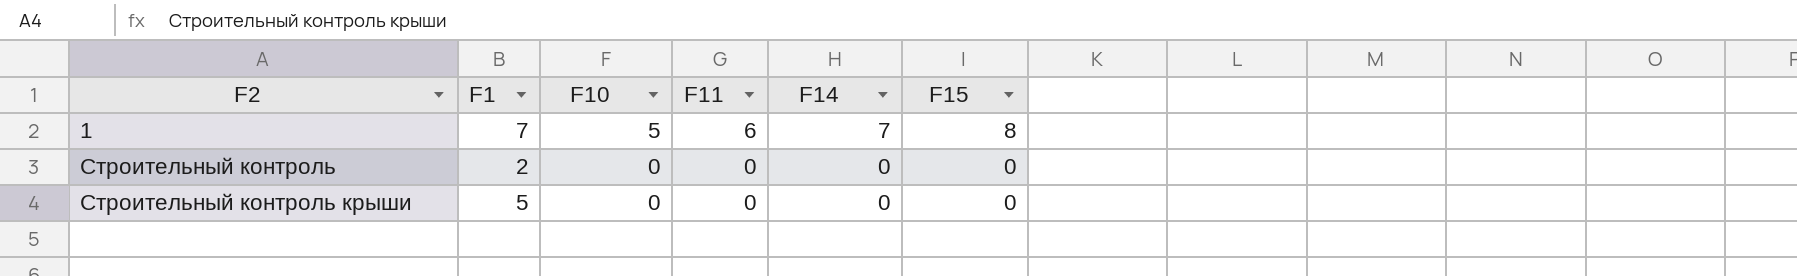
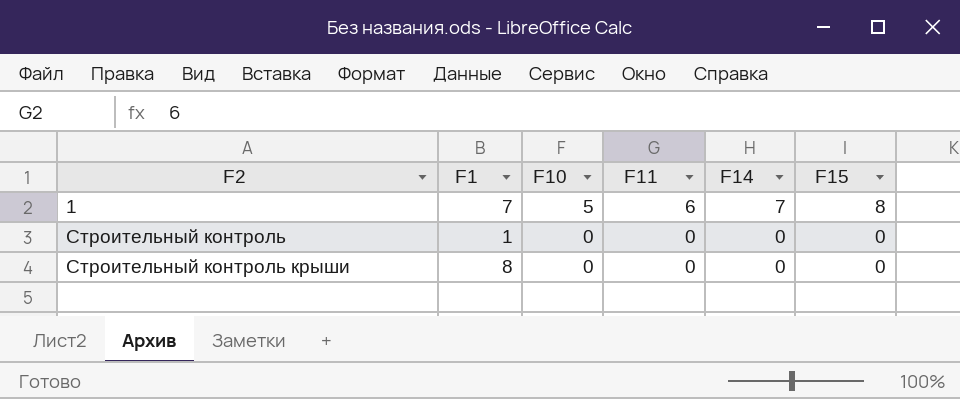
Строительный контроль | F1: 2 -> 1
Строительный контроль крыши | F1: 5 -> 8

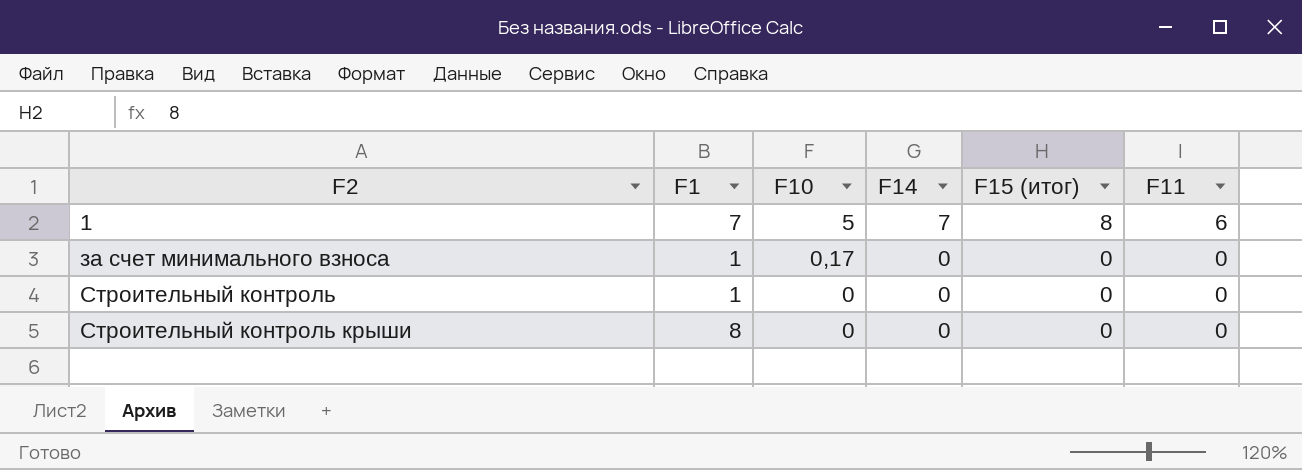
column name: F15 -> F15 (итог)
column F11 | position: 4 -> 6
row за счет минимального взноса: none -> 1 | 0,17 | 0 | 0 | 0

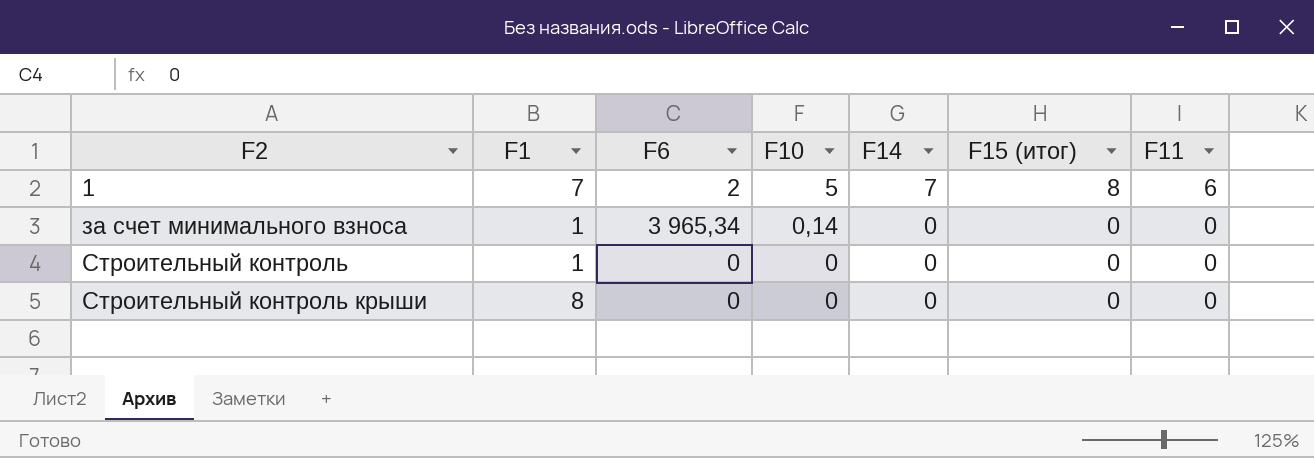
column F6 | position: none -> 3
за счет минимального взноса | F10: 0,17 -> 0,14

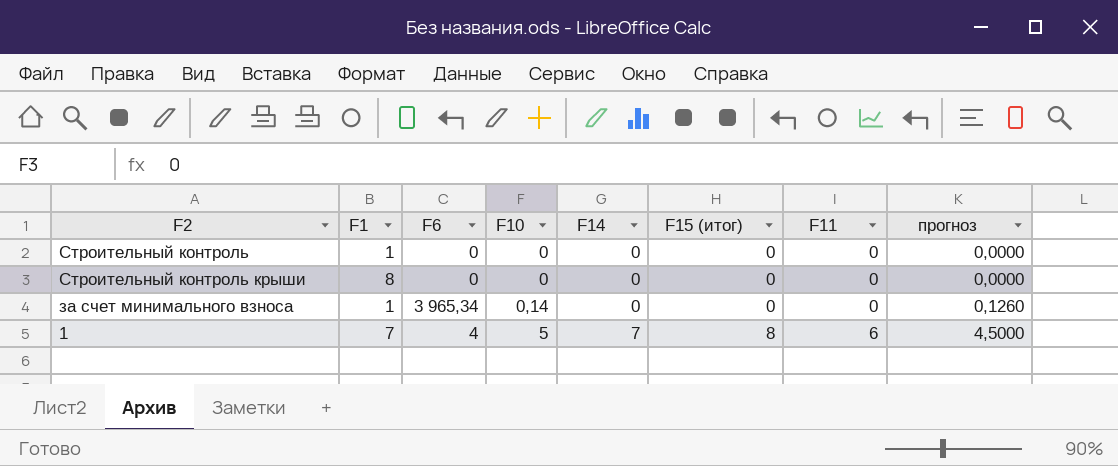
row order: F2 ascending -> F10 ascending
column прогноз | formula: none -> [F10] * 0,9
1 | F6: 2 -> 4

